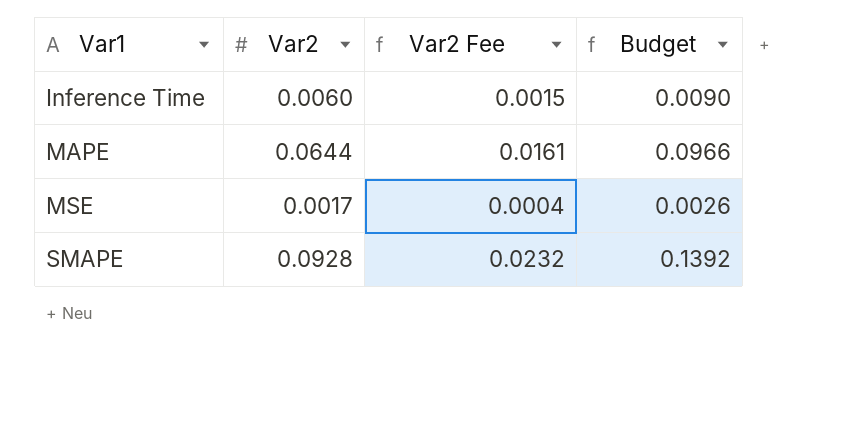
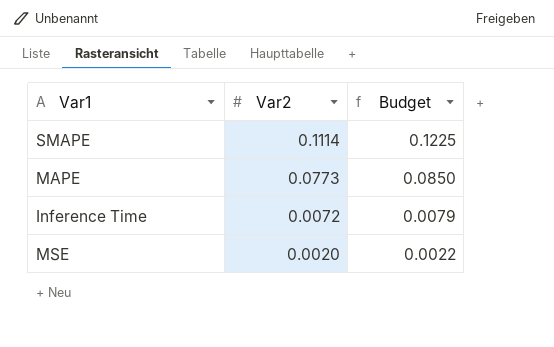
row order: Var1 ascending -> Var2 descending
column Var2 Fee | formula: [Var2] * 0.25 -> none
column Budget | formula: [Var2] * 1.5 -> [Var2] * 1.1
SMAPE | Var2: 0.0928 -> 0.1114
MAPE | Var2: 0.0644 -> 0.0773
Inference Time | Var2: 0.0060 -> 0.0072
MSE | Var2: 0.0017 -> 0.0020

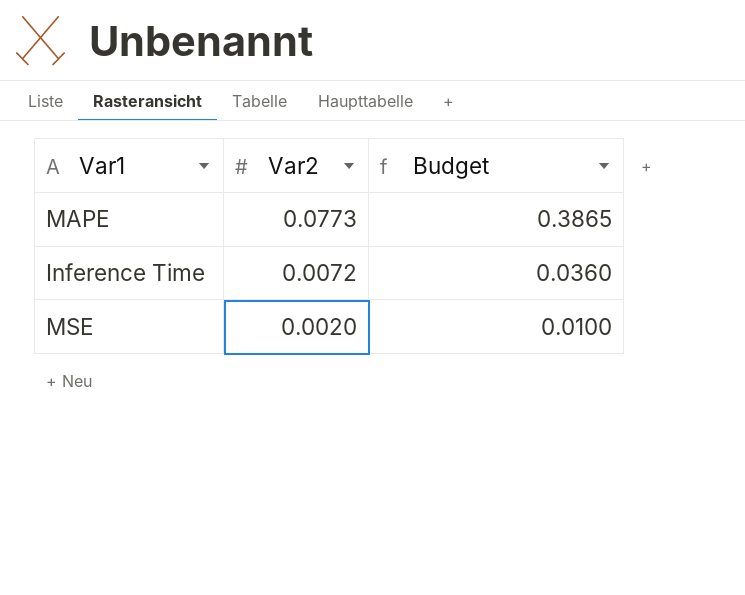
column Budget | formula: [Var2] * 1.1 -> [Var2] * 5
row SMAPE: 0.1114 | 0.1225 -> none

